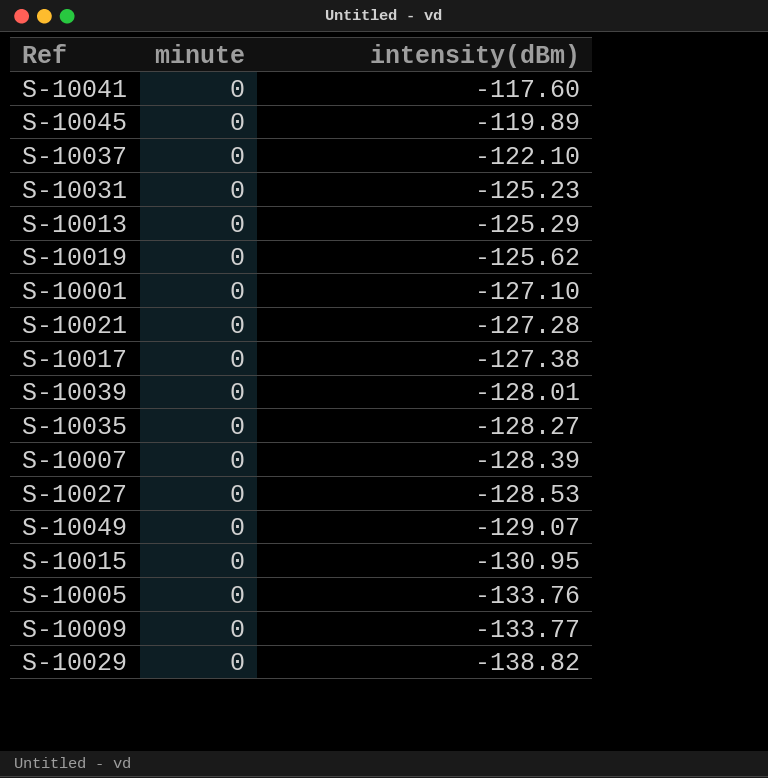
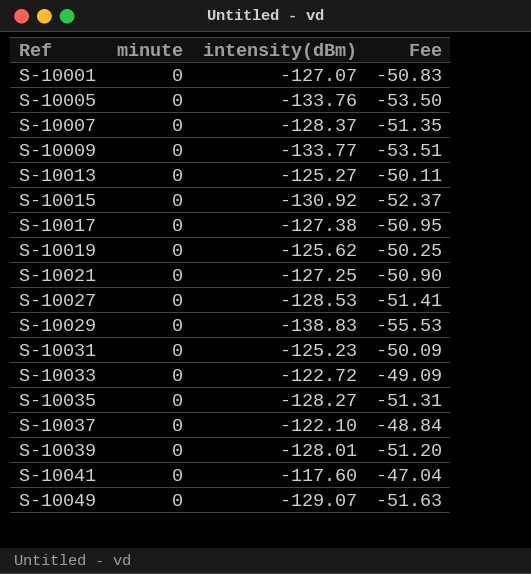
row order: intensity(dBm) descending -> Ref ascending
column Fee | formula: none -> [intensity(dBm)] * 0.4
row S-10045: 0 | -119.89 -> none
S-10001 | intensity(dBm): -127.10 -> -127.07
S-10007 | intensity(dBm): -128.39 -> -128.37
S-10013 | intensity(dBm): -125.29 -> -125.27
S-10015 | intensity(dBm): -130.95 -> -130.92
S-10021 | intensity(dBm): -127.28 -> -127.25
S-10029 | intensity(dBm): -138.82 -> -138.83
row S-10033: none -> 0 | -122.72 | -49.09

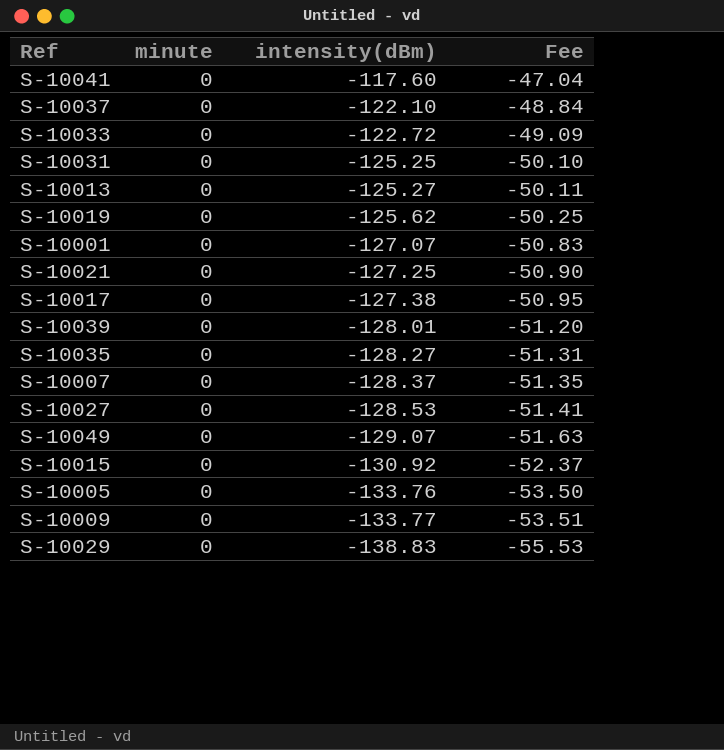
row order: Ref ascending -> intensity(dBm) descending
S-10031 | intensity(dBm): -125.23 -> -125.25
S-10031 | Fee: -50.09 -> -50.10

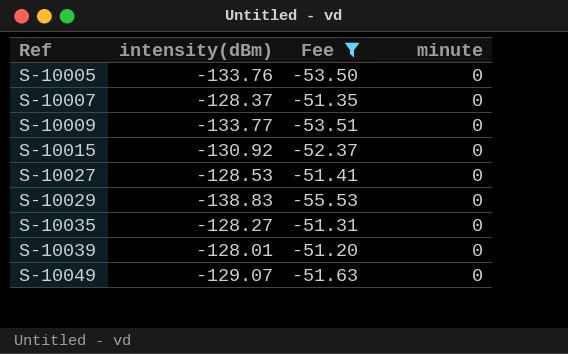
filter: none -> Fee <= -51.20
row order: intensity(dBm) descending -> Ref ascending
column minute | position: 2 -> 4

